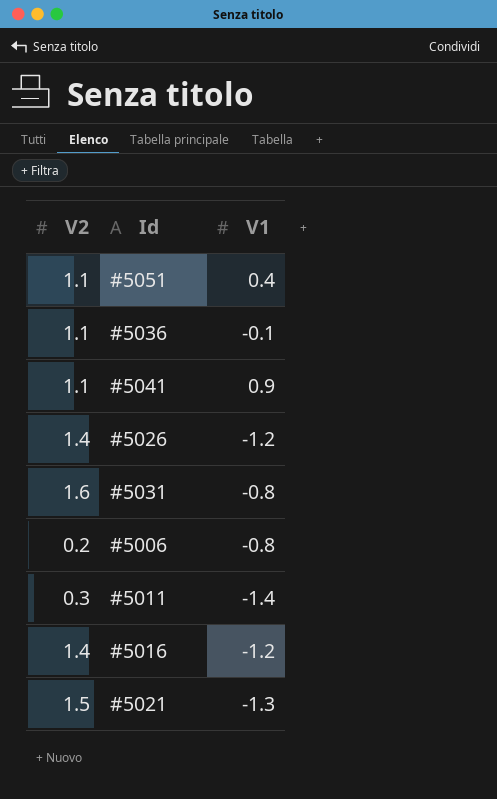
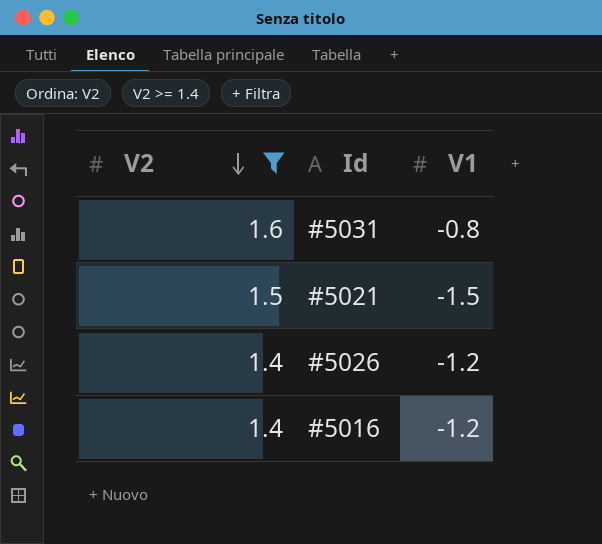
filter: none -> V2 >= 1.4
row order: none -> V2 descending
#5021 | V1: -1.3 -> -1.5

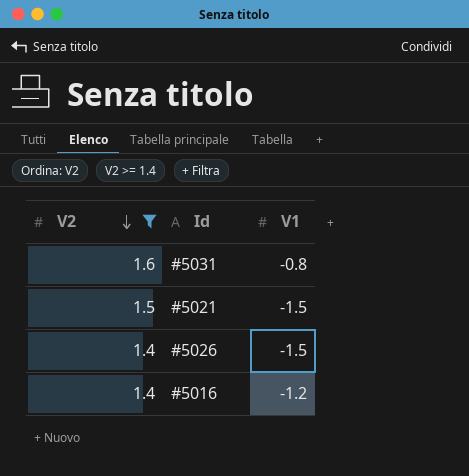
#5026 | V1: -1.2 -> -1.5

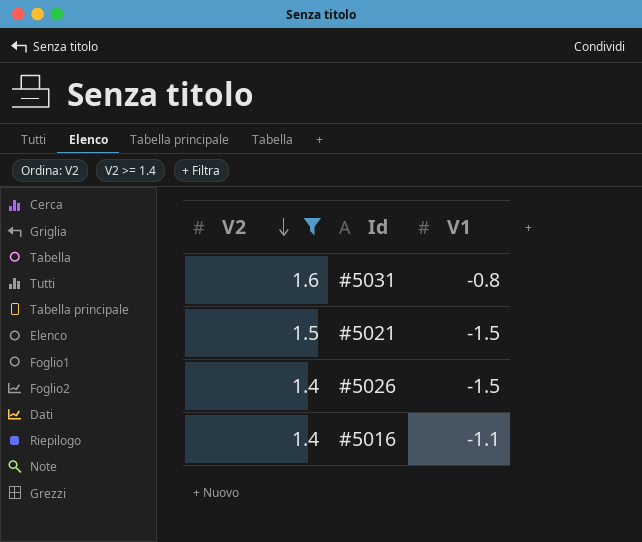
#5016 | V1: -1.2 -> -1.1

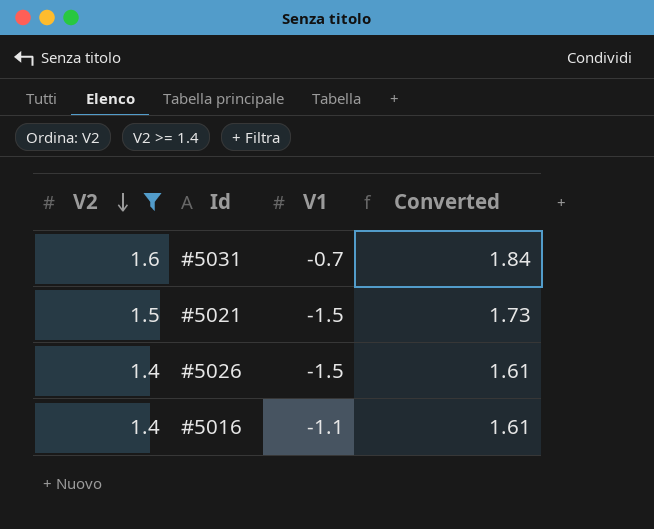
column Converted | formula: none -> [V2] * 1.15
#5031 | V1: -0.8 -> -0.7

